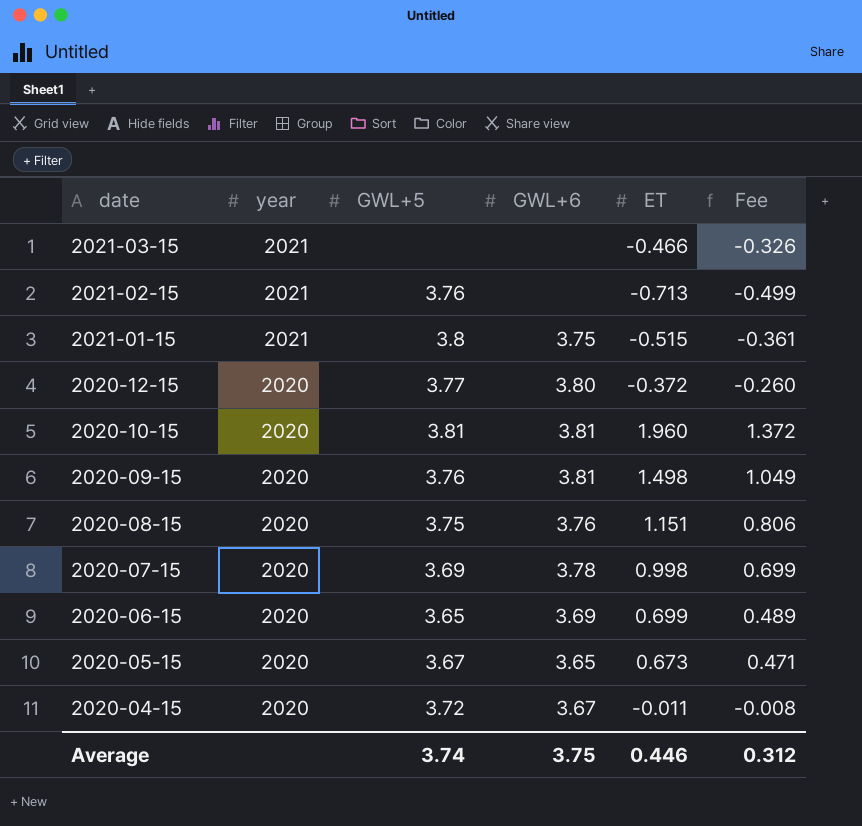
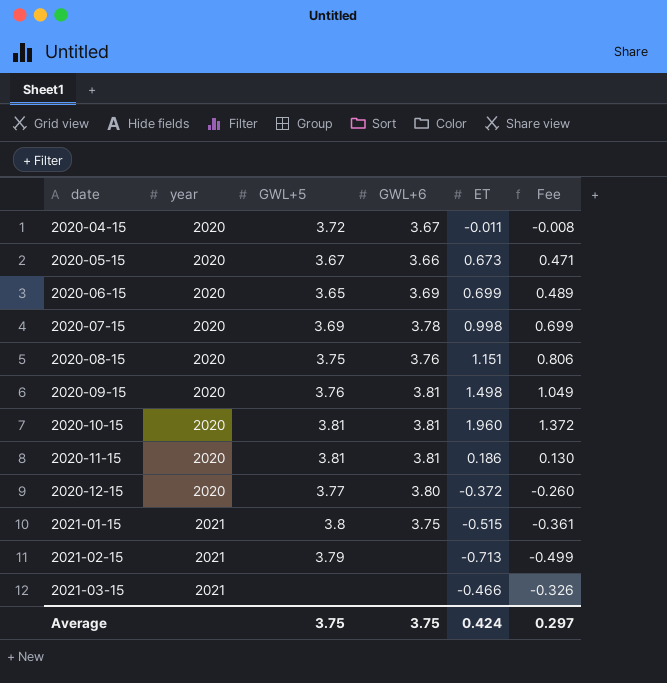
row order: date descending -> date ascending
2020-05-15 | GWL+6: 3.65 -> 3.66
row 2020-11-15: none -> 2020 | 3.81 | 3.81 | 0.186 | 0.130
2021-02-15 | GWL+5: 3.76 -> 3.79
Average | GWL+5: 3.74 -> 3.75
Average | ET: 0.446 -> 0.424
Average | Fee: 0.312 -> 0.297

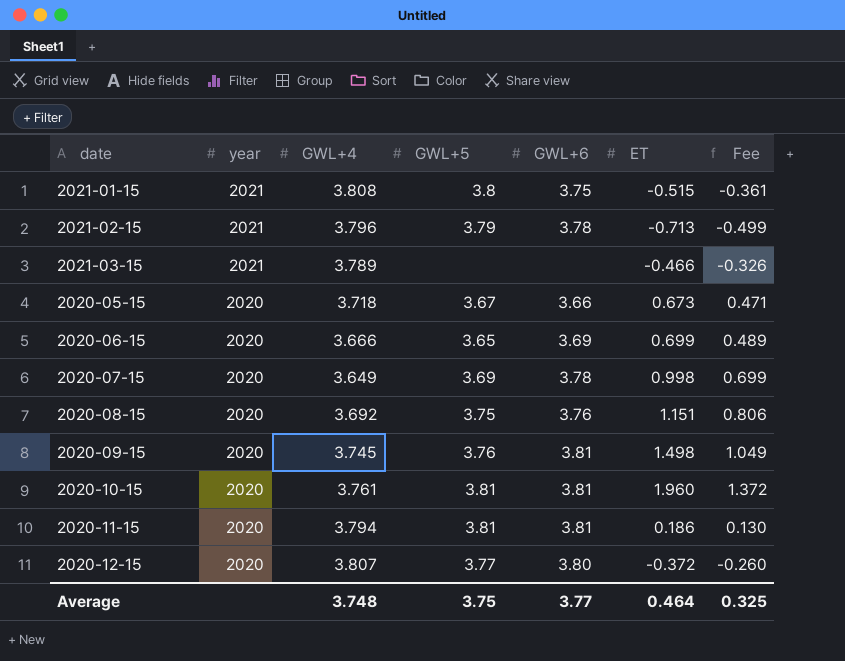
row order: date ascending -> year descending
column GWL+4 | position: none -> 3
row 2020-04-15: 2020 | 3.72 | 3.67 | -0.011 | -0.008 -> none
2021-02-15 | GWL+6: none -> 3.78
Average | GWL+6: 3.75 -> 3.77
Average | ET: 0.424 -> 0.464
Average | Fee: 0.297 -> 0.325

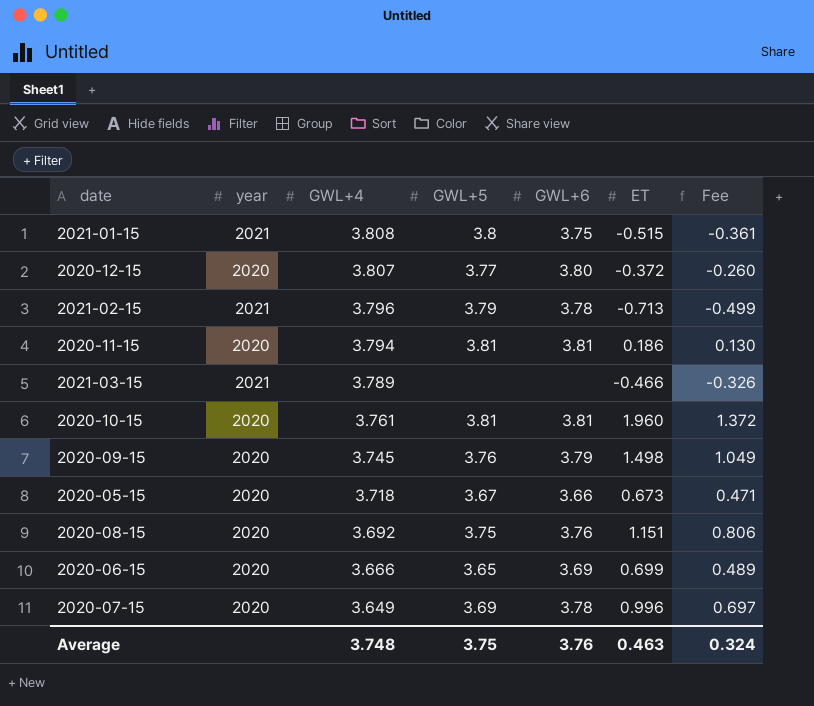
row order: year descending -> GWL+4 descending
2020-09-15 | GWL+6: 3.81 -> 3.79
2020-07-15 | ET: 0.998 -> 0.996
2020-07-15 | Fee: 0.699 -> 0.697
Average | GWL+6: 3.77 -> 3.76
Average | ET: 0.464 -> 0.463
Average | Fee: 0.325 -> 0.324

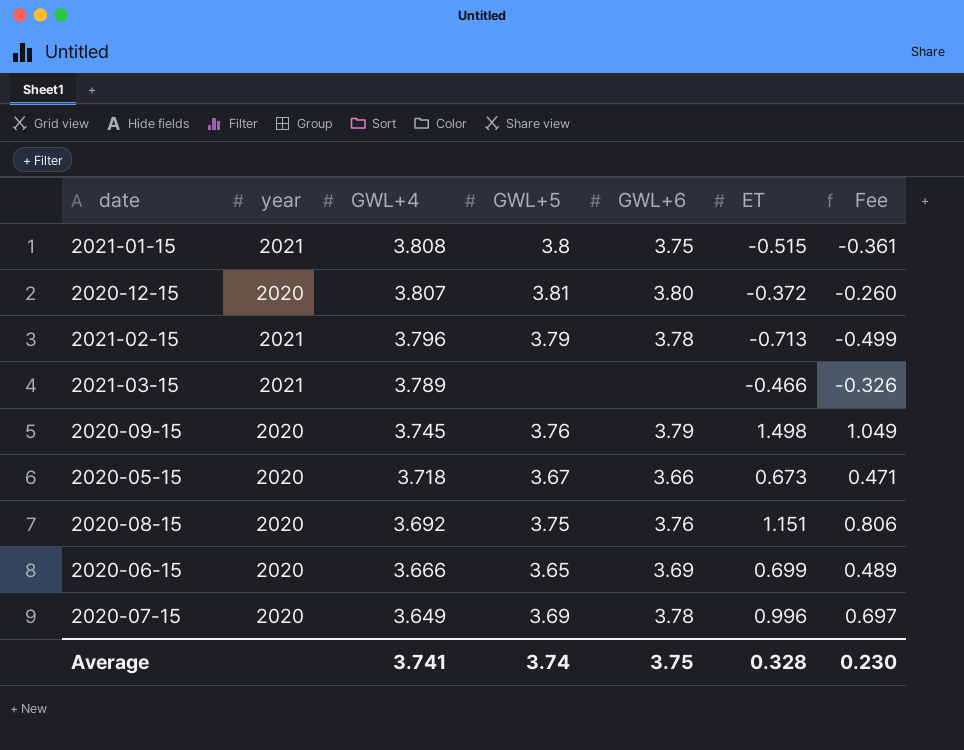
row 2020-11-15: 2020 | 3.794 | 3.81 | 3.81 | 0.186 | 0.130 -> none
row 2020-10-15: 2020 | 3.761 | 3.81 | 3.81 | 1.960 | 1.372 -> none
2020-12-15 | GWL+5: 3.77 -> 3.81
Average | GWL+4: 3.748 -> 3.741
Average | GWL+5: 3.75 -> 3.74
Average | GWL+6: 3.76 -> 3.75
Average | ET: 0.463 -> 0.328
Average | Fee: 0.324 -> 0.230

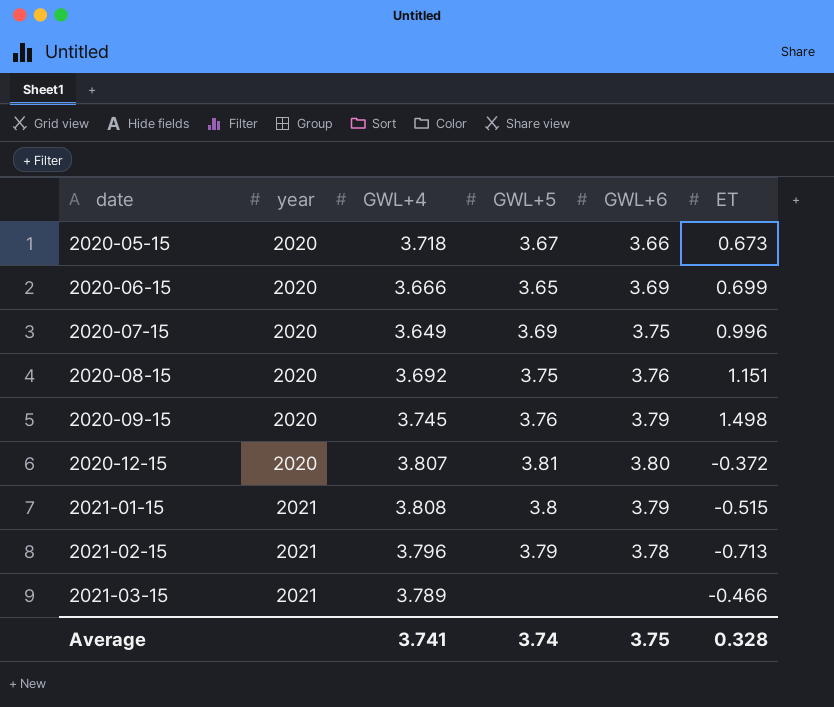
row order: GWL+4 descending -> date ascending
column Fee | formula: [ET] * 0.7 -> none
2020-07-15 | GWL+6: 3.78 -> 3.75
2021-01-15 | GWL+6: 3.75 -> 3.79

